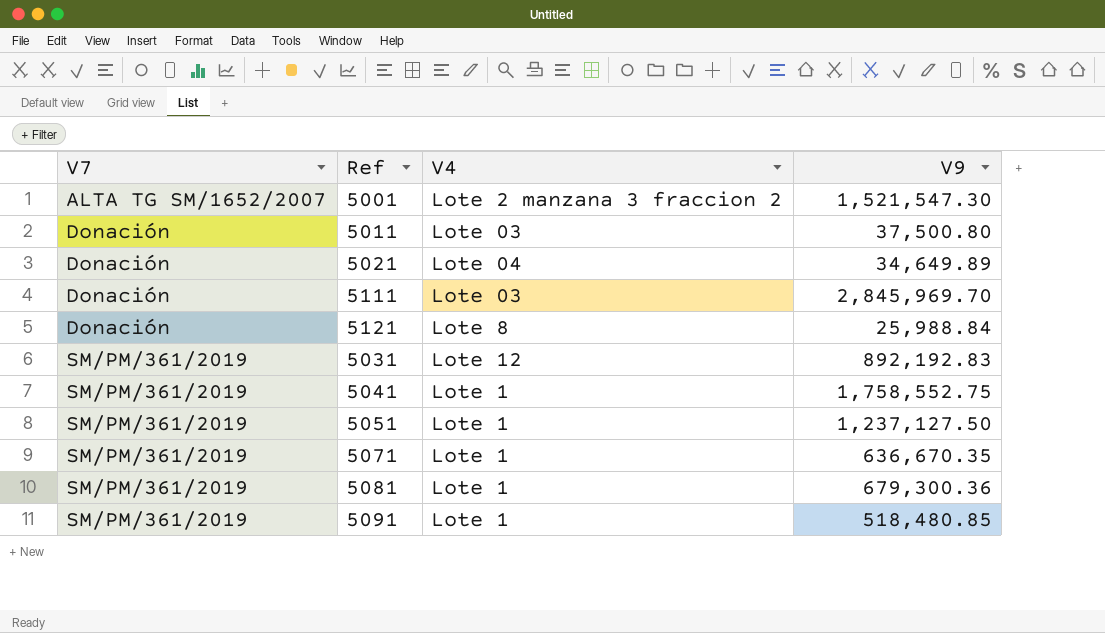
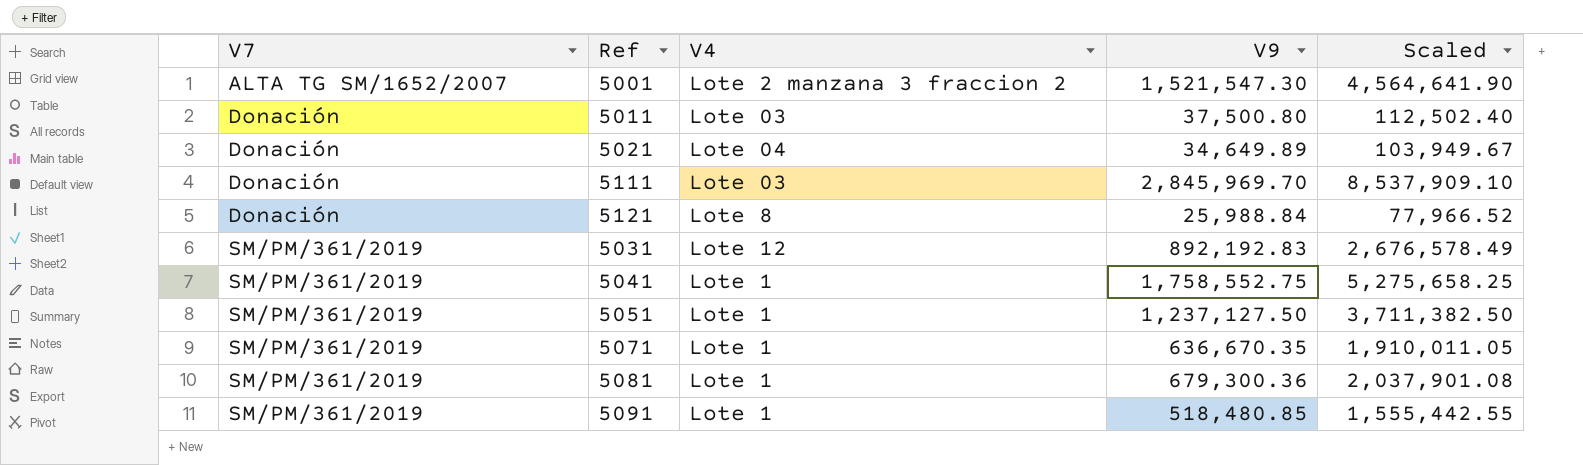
column Scaled | formula: none -> [V9] * 3

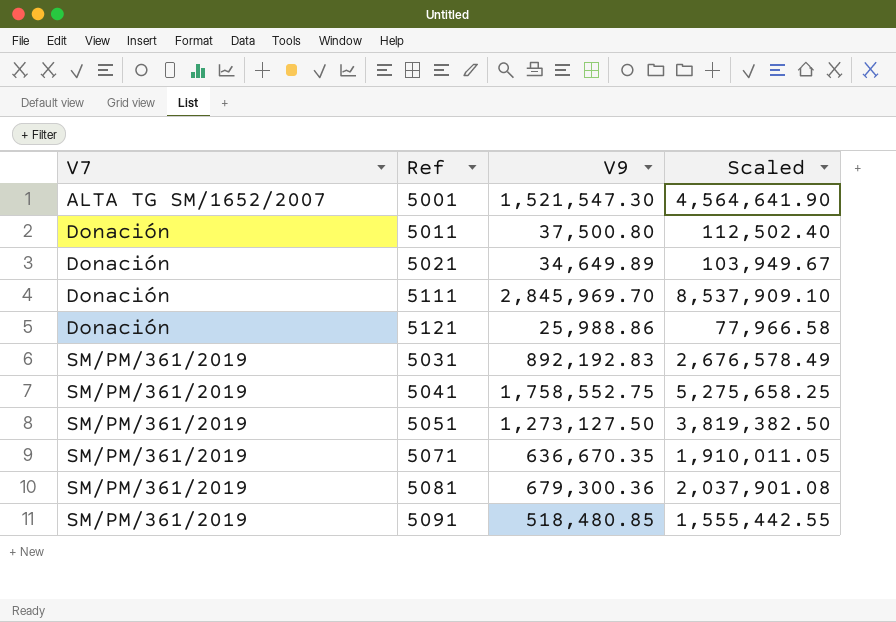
column V4 | position: 3 -> none
5121 | V9: 25,988.84 -> 25,988.86
5121 | Scaled: 77,966.52 -> 77,966.58
5051 | V9: 1,237,127.50 -> 1,273,127.50
5051 | Scaled: 3,711,382.50 -> 3,819,382.50

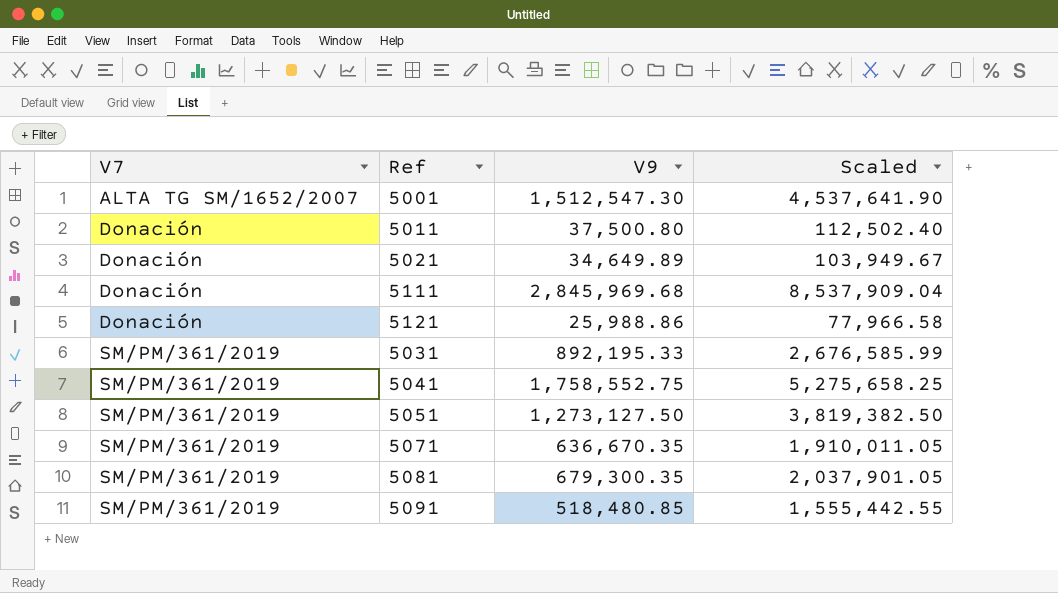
5001 | V9: 1,521,547.30 -> 1,512,547.30
5001 | Scaled: 4,564,641.90 -> 4,537,641.90
5111 | V9: 2,845,969.70 -> 2,845,969.68
5111 | Scaled: 8,537,909.10 -> 8,537,909.04
5031 | V9: 892,192.83 -> 892,195.33
5031 | Scaled: 2,676,578.49 -> 2,676,585.99
5081 | V9: 679,300.36 -> 679,300.35
5081 | Scaled: 2,037,901.08 -> 2,037,901.05

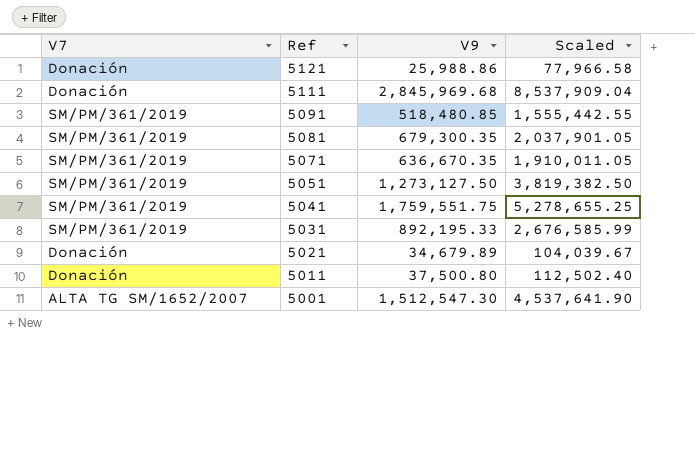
row order: V7 ascending -> Ref descending
5041 | V9: 1,758,552.75 -> 1,759,551.75
5041 | Scaled: 5,275,658.25 -> 5,278,655.25
5021 | V9: 34,649.89 -> 34,679.89
5021 | Scaled: 103,949.67 -> 104,039.67

